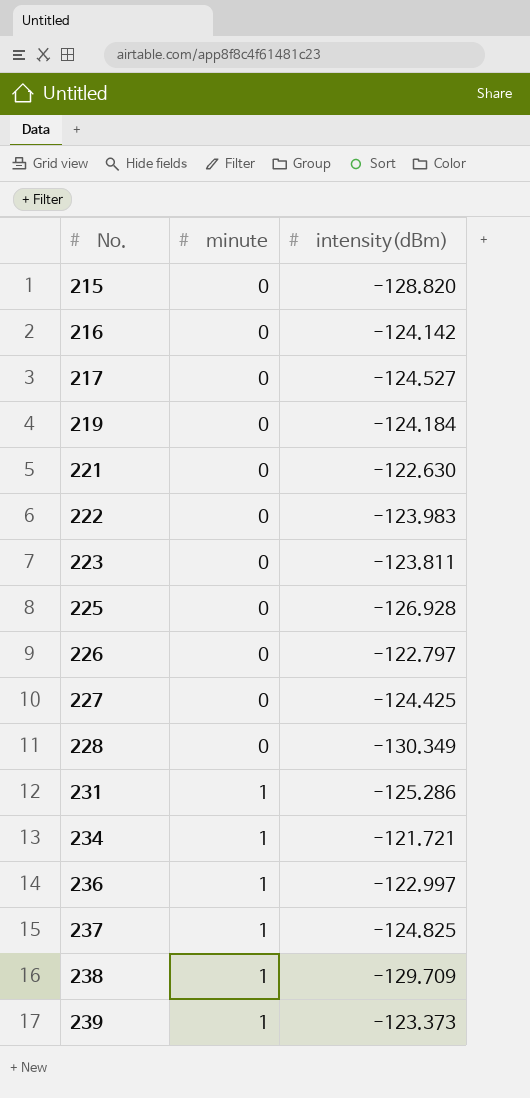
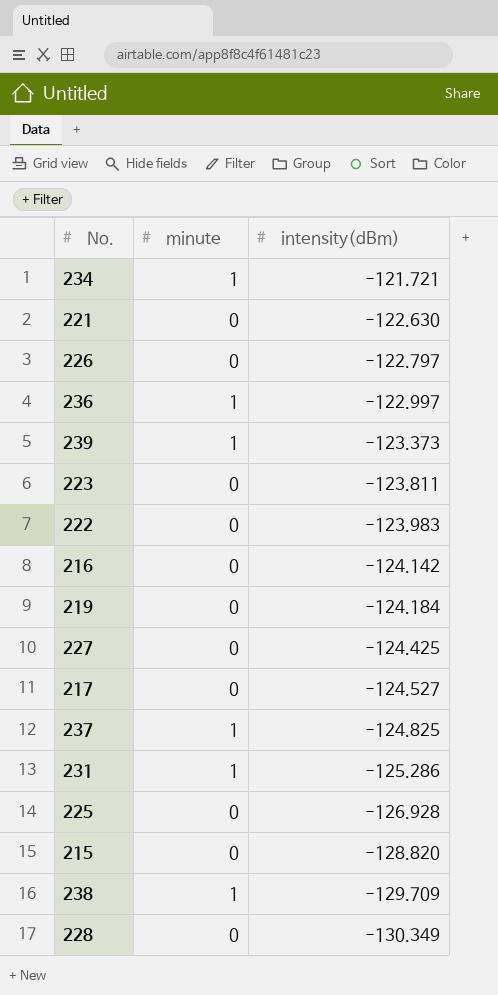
row order: No. ascending -> intensity(dBm) descending

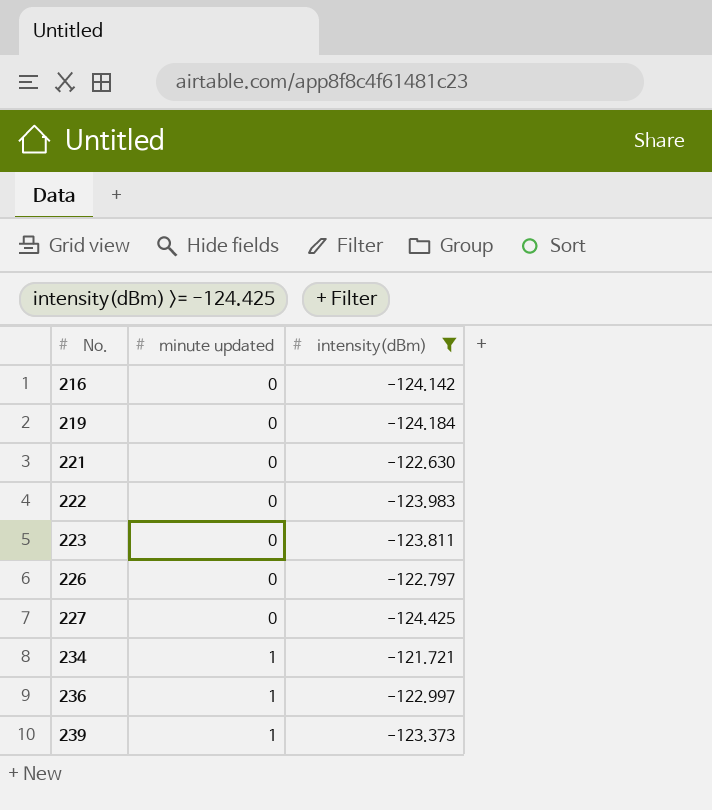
filter: none -> intensity(dBm) >= -124.425
row order: intensity(dBm) descending -> No. ascending
column name: minute -> minute updated

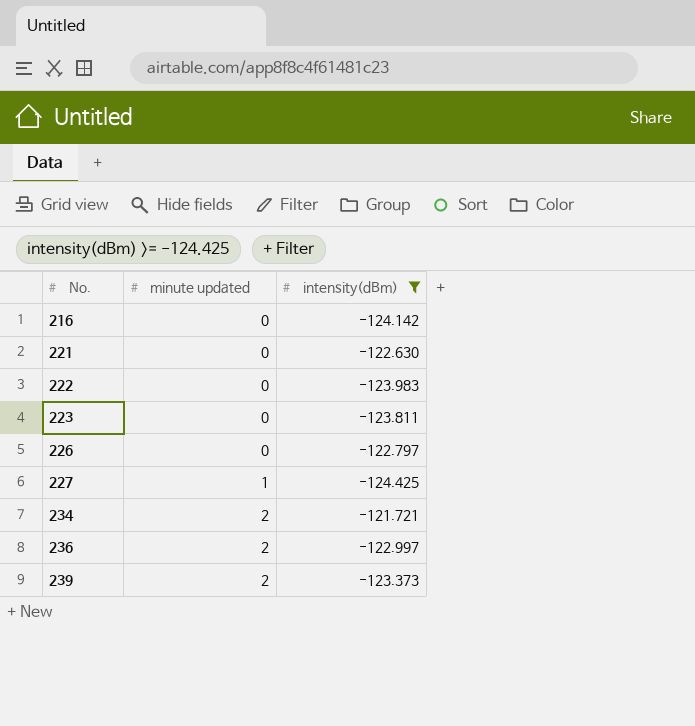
row 219: 0 | -124.184 -> none
227 | minute updated: 0 -> 1
234 | minute updated: 1 -> 2
236 | minute updated: 1 -> 2
239 | minute updated: 1 -> 2

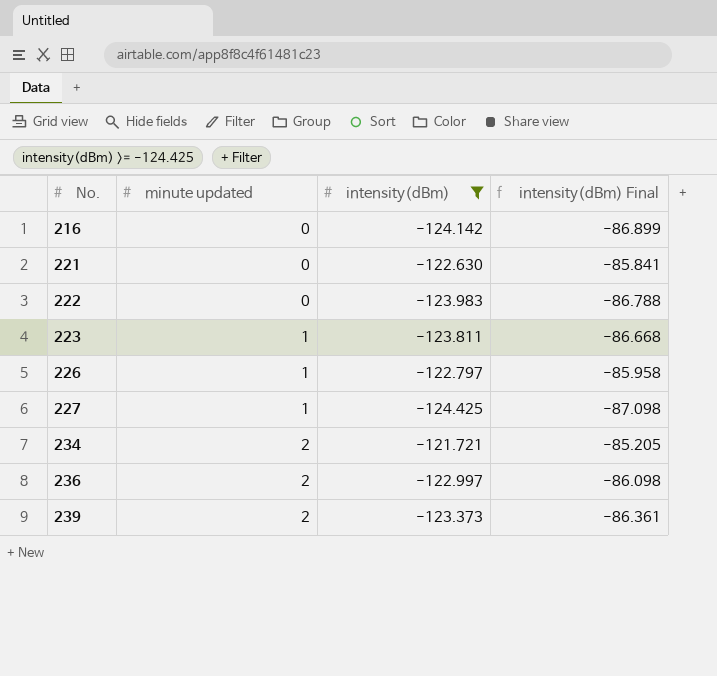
column intensity(dBm) Final | formula: none -> [intensity(dBm)] * 0.7
223 | minute updated: 0 -> 1
226 | minute updated: 0 -> 1

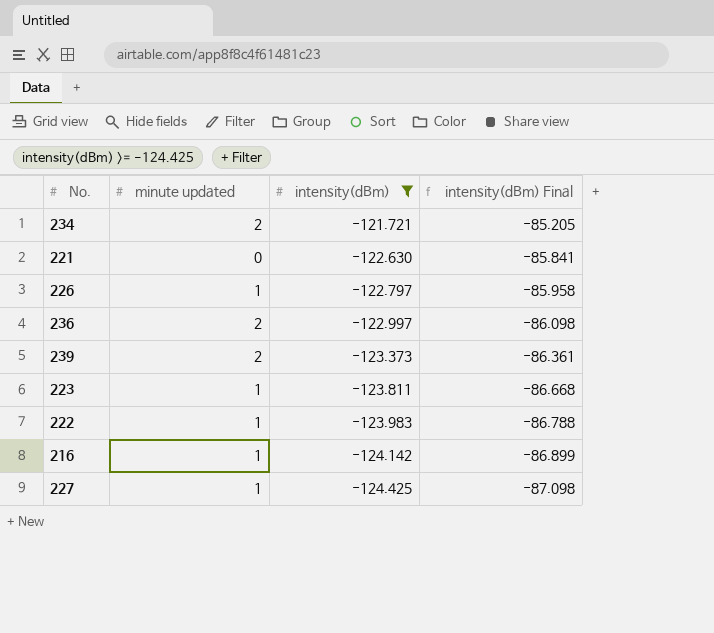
row order: No. ascending -> intensity(dBm) descending
222 | minute updated: 0 -> 1
216 | minute updated: 0 -> 1

